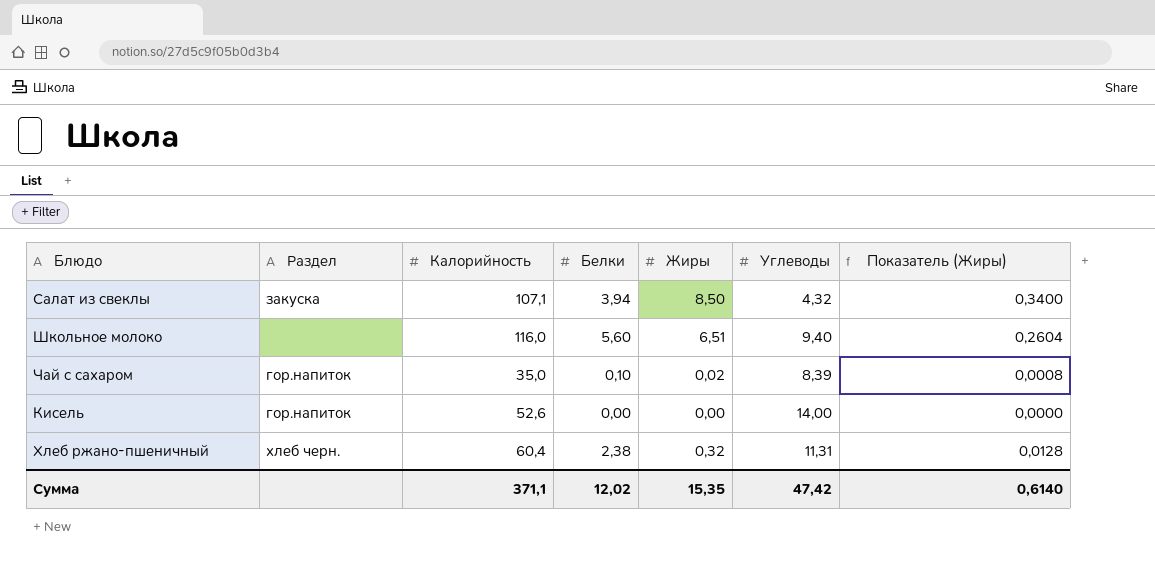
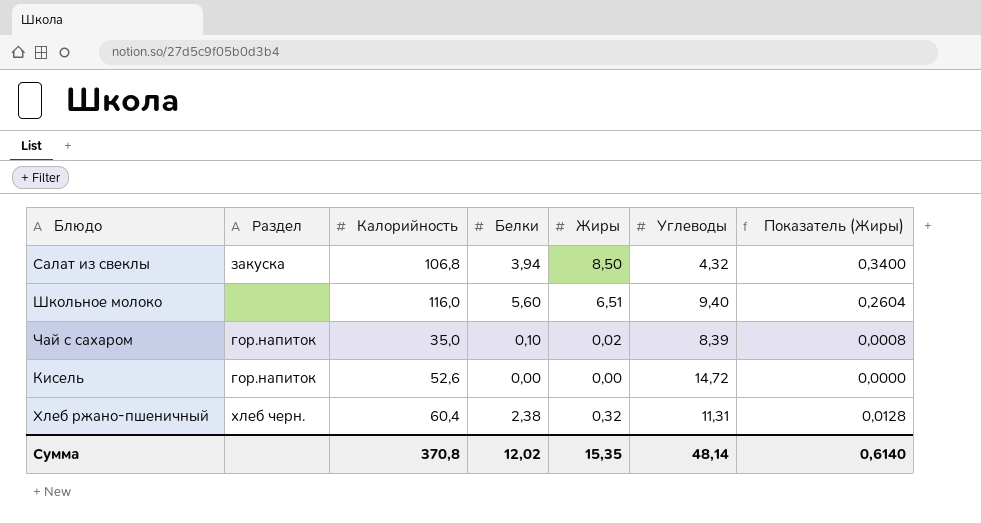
Салат из свеклы | Калорийность: 107,1 -> 106,8
Кисель | Углеводы: 14,00 -> 14,72
Сумма | Калорийность: 371,1 -> 370,8
Сумма | Углеводы: 47,42 -> 48,14

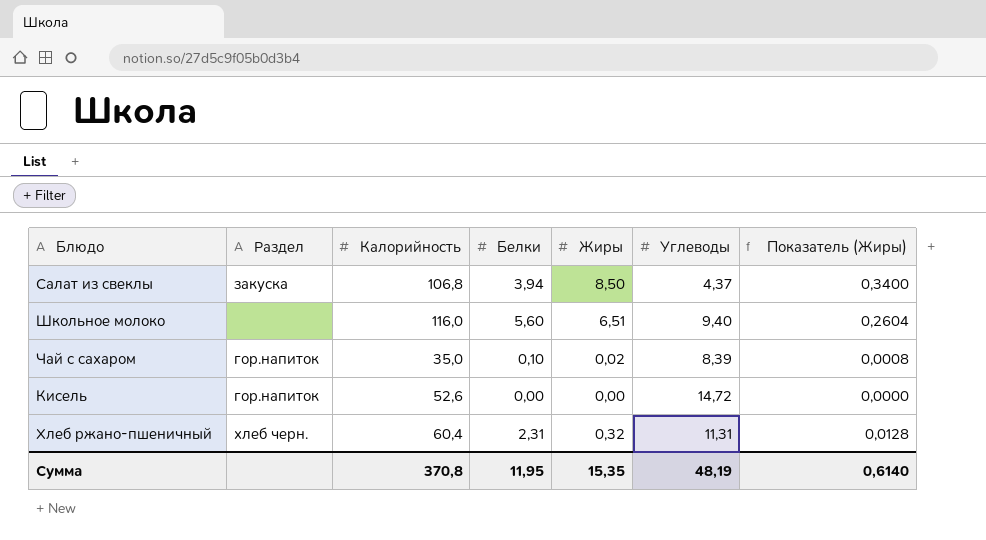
Салат из свеклы | Углеводы: 4,32 -> 4,37
Хлеб ржано-пшеничный | Белки: 2,38 -> 2,31
Сумма | Белки: 12,02 -> 11,95
Сумма | Углеводы: 48,14 -> 48,19

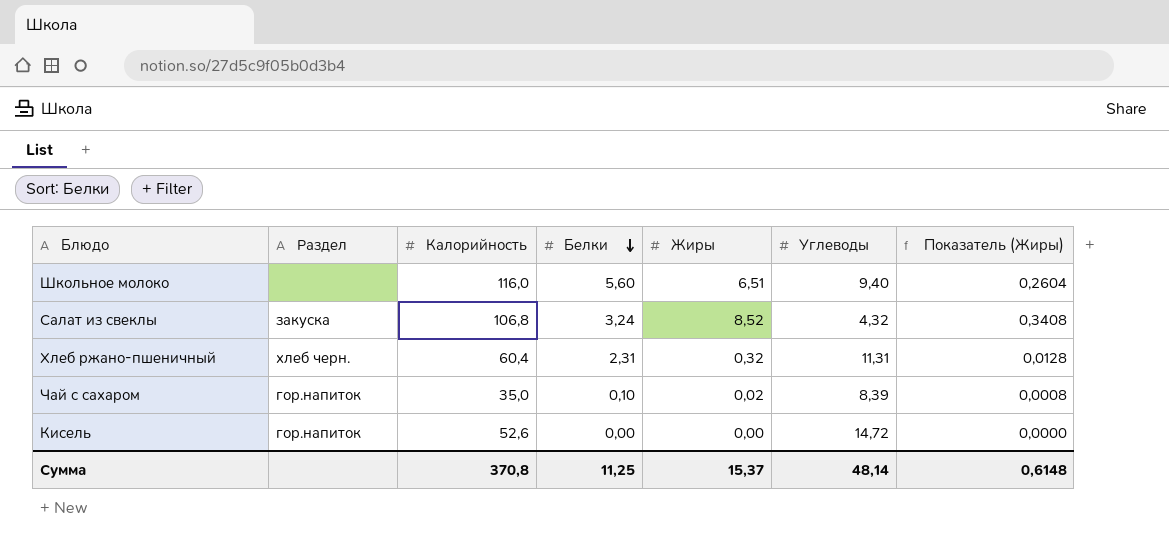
row order: none -> Белки descending
Салат из свеклы | Белки: 3,94 -> 3,24
Салат из свеклы | Жиры: 8,50 -> 8,52
Салат из свеклы | Углеводы: 4,37 -> 4,32
Салат из свеклы | Показатель (Жиры): 0,3400 -> 0,3408
Сумма | Белки: 11,95 -> 11,25
Сумма | Жиры: 15,35 -> 15,37
Сумма | Углеводы: 48,19 -> 48,14
Сумма | Показатель (Жиры): 0,6140 -> 0,6148

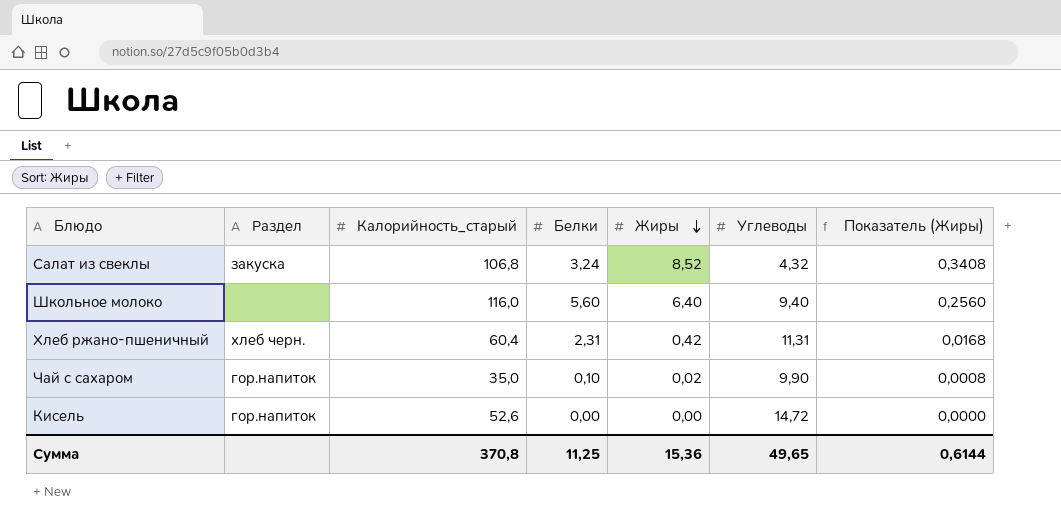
row order: Белки descending -> Жиры descending
column name: Калорийность -> Калорийность_старый
Школьное молоко | Жиры: 6,51 -> 6,40
Школьное молоко | Показатель (Жиры): 0,2604 -> 0,2560
Хлеб ржано-пшеничный | Жиры: 0,32 -> 0,42
Хлеб ржано-пшеничный | Показатель (Жиры): 0,0128 -> 0,0168
Чай с сахаром | Углеводы: 8,39 -> 9,90
Сумма | Жиры: 15,37 -> 15,36
Сумма | Углеводы: 48,14 -> 49,65
Сумма | Показатель (Жиры): 0,6148 -> 0,6144

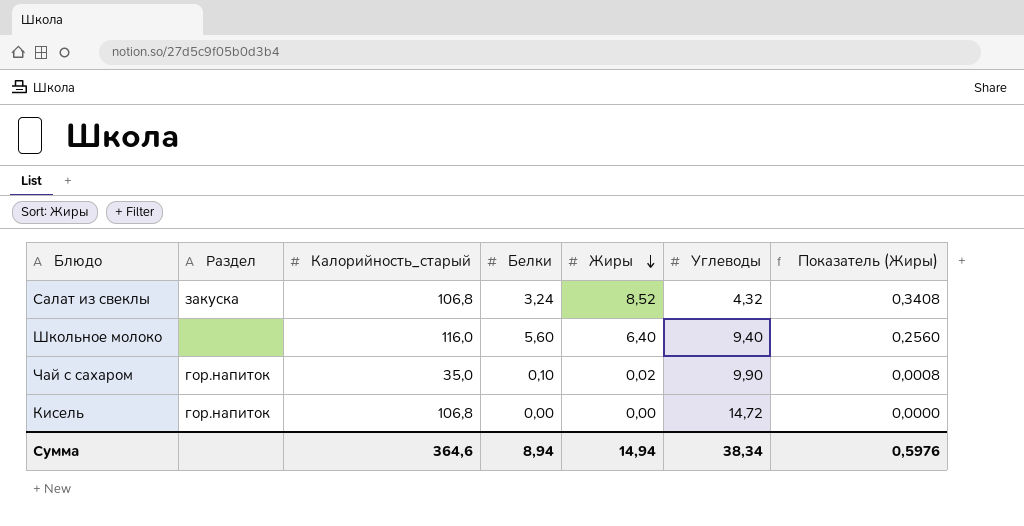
row Хлеб ржано-пшеничный: хлеб черн. | 60,4 | 2,31 | 0,42 | 11,31 | 0,0168 -> none
Кисель | Калорийность_старый: 52,6 -> 106,8
Сумма | Калорийность_старый: 370,8 -> 364,6
Сумма | Белки: 11,25 -> 8,94
Сумма | Жиры: 15,36 -> 14,94
Сумма | Углеводы: 49,65 -> 38,34
Сумма | Показатель (Жиры): 0,6144 -> 0,5976

